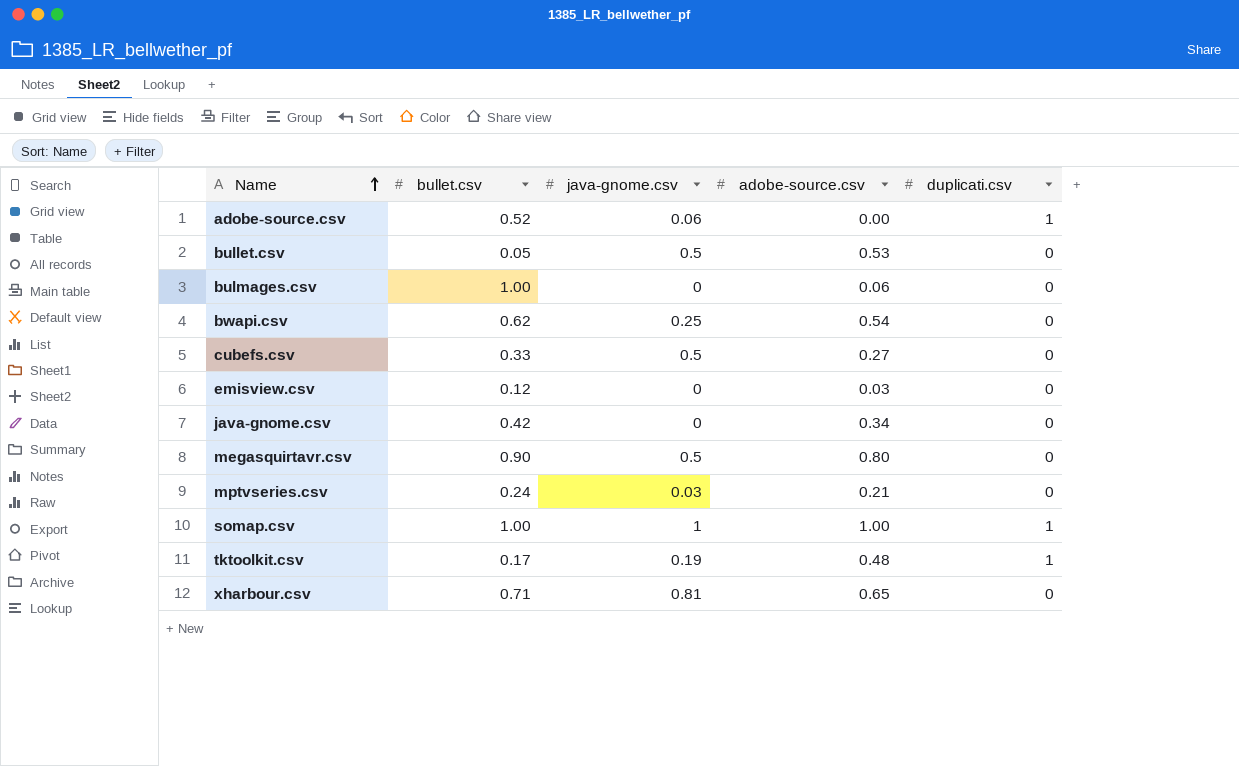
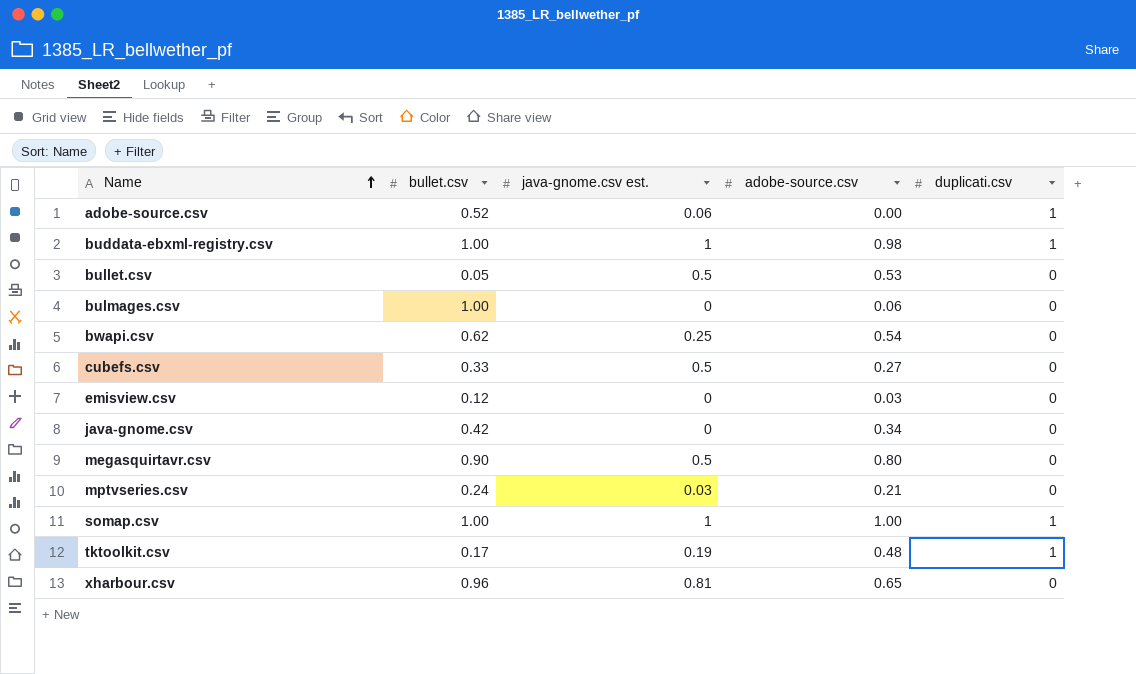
column name: java-gnome.csv -> java-gnome.csv est.
row buddata-ebxml-registry.csv: none -> 1.00 | 1 | 0.98 | 1
xharbour.csv | bullet.csv: 0.71 -> 0.96

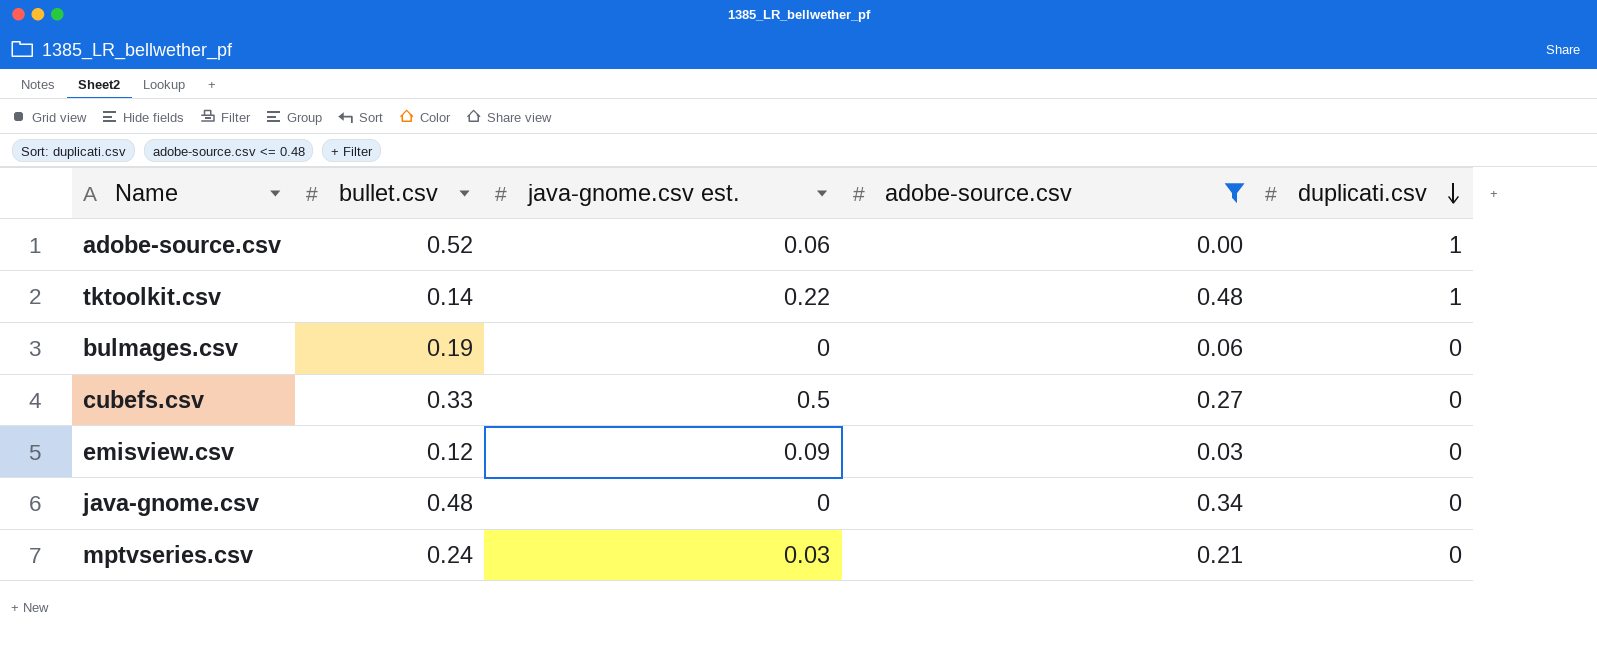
filter: none -> adobe-source.csv <= 0.48
row order: Name ascending -> duplicati.csv descending
tktoolkit.csv | bullet.csv: 0.17 -> 0.14
tktoolkit.csv | java-gnome.csv est.: 0.19 -> 0.22
bulmages.csv | bullet.csv: 1.00 -> 0.19
emisview.csv | java-gnome.csv est.: 0 -> 0.09
java-gnome.csv | bullet.csv: 0.42 -> 0.48

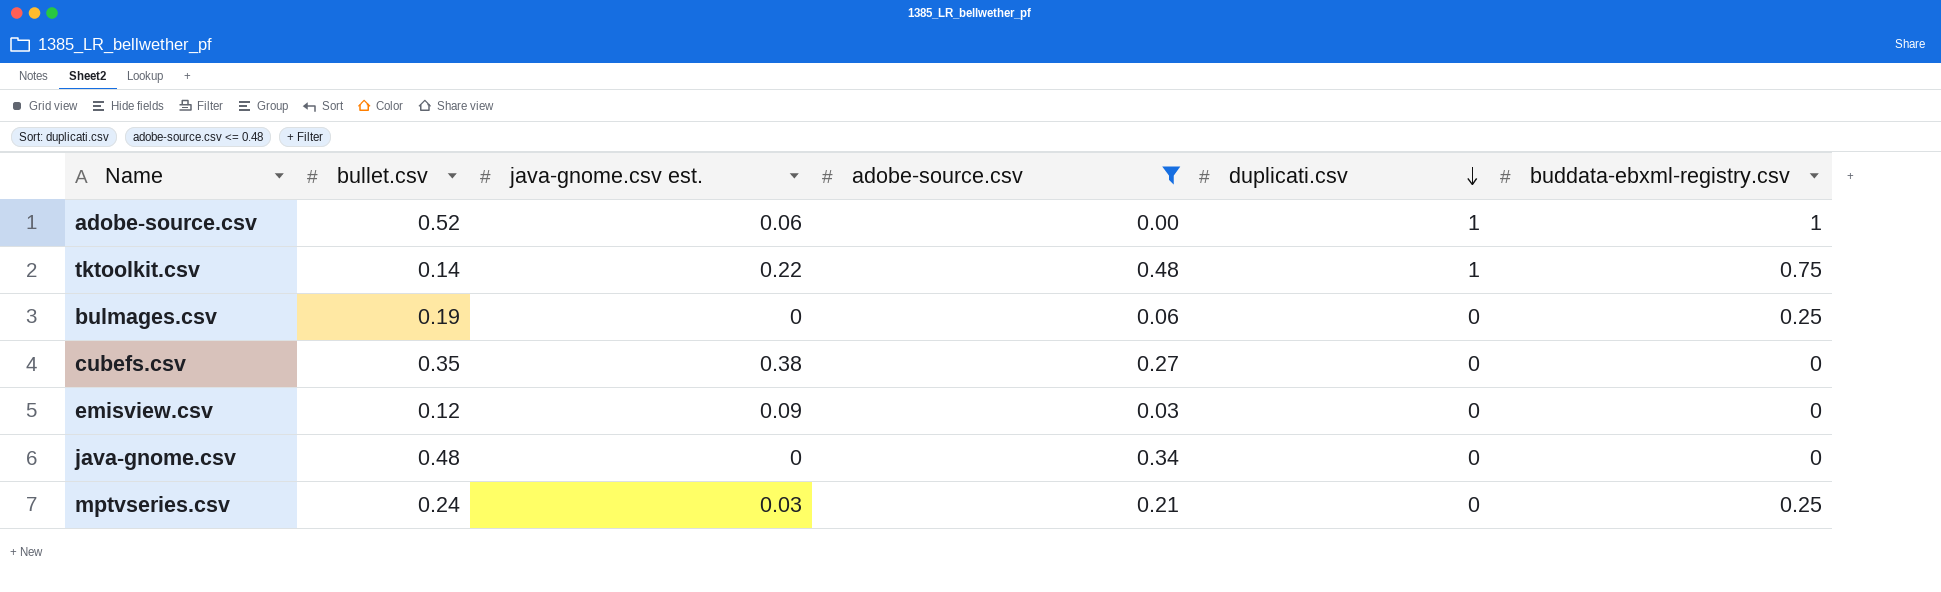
column buddata-ebxml-registry.csv | position: none -> 6
cubefs.csv | bullet.csv: 0.33 -> 0.35
cubefs.csv | java-gnome.csv est.: 0.5 -> 0.38

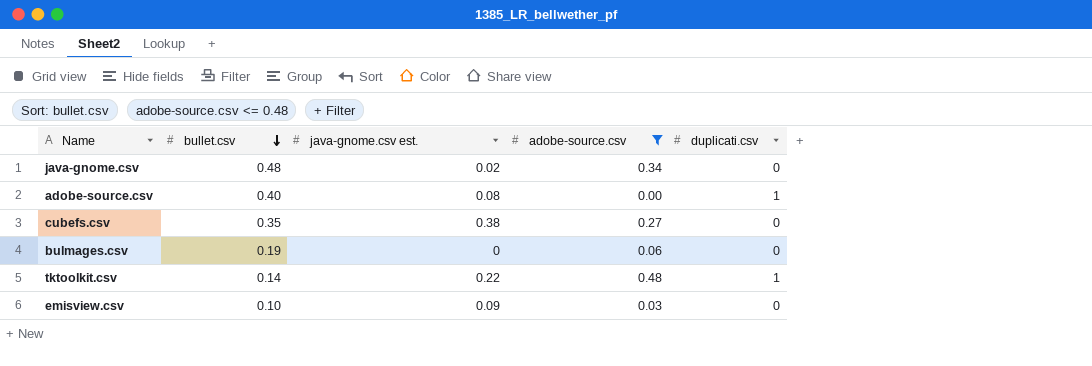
row order: duplicati.csv descending -> bullet.csv descending
column buddata-ebxml-registry.csv | position: 6 -> none
row mptvseries.csv: 0.24 | 0.03 | 0.21 | 0 | 0.25 -> none
java-gnome.csv | java-gnome.csv est.: 0 -> 0.02
adobe-source.csv | bullet.csv: 0.52 -> 0.40
adobe-source.csv | java-gnome.csv est.: 0.06 -> 0.08
emisview.csv | bullet.csv: 0.12 -> 0.10

